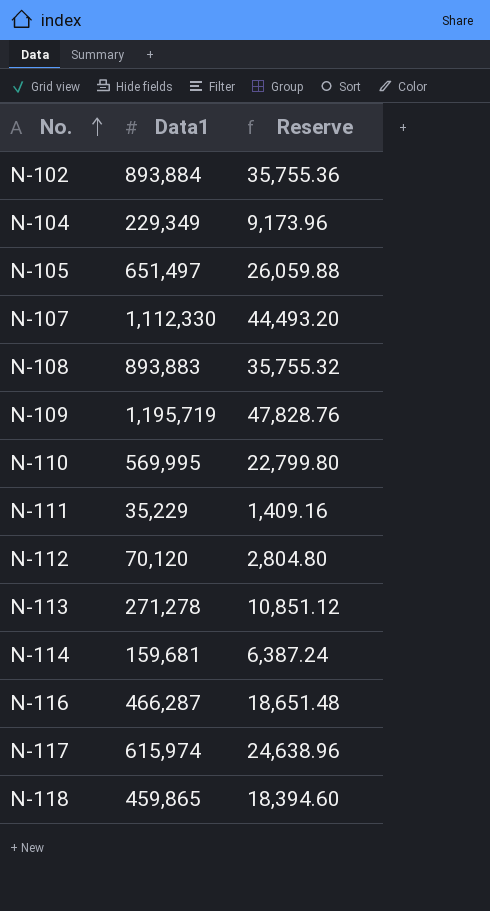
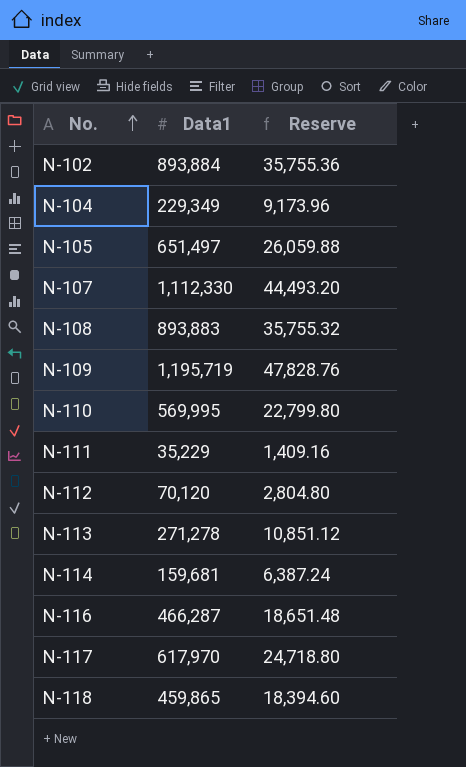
N-117 | Data1: 615,974 -> 617,970
N-117 | Reserve: 24,638.96 -> 24,718.80

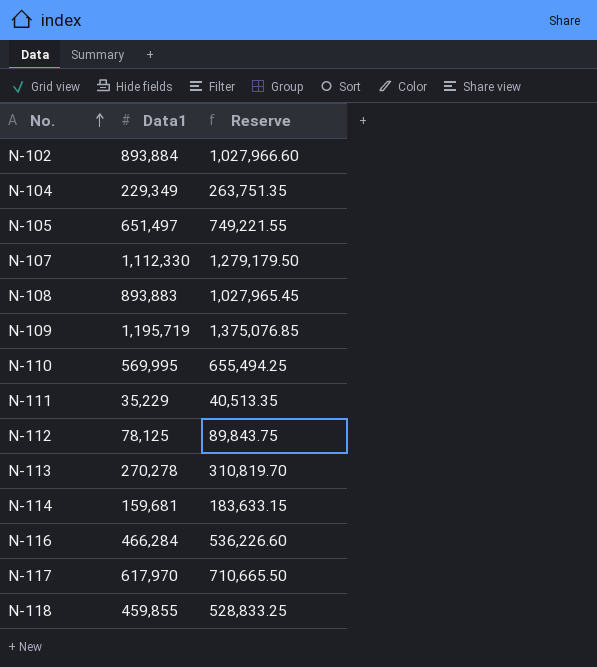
column Reserve | formula: [Data1] * 0.04 -> [Data1] * 1.15
N-112 | Data1: 70,120 -> 78,125
N-113 | Data1: 271,278 -> 270,278
N-116 | Data1: 466,287 -> 466,284
N-118 | Data1: 459,865 -> 459,855

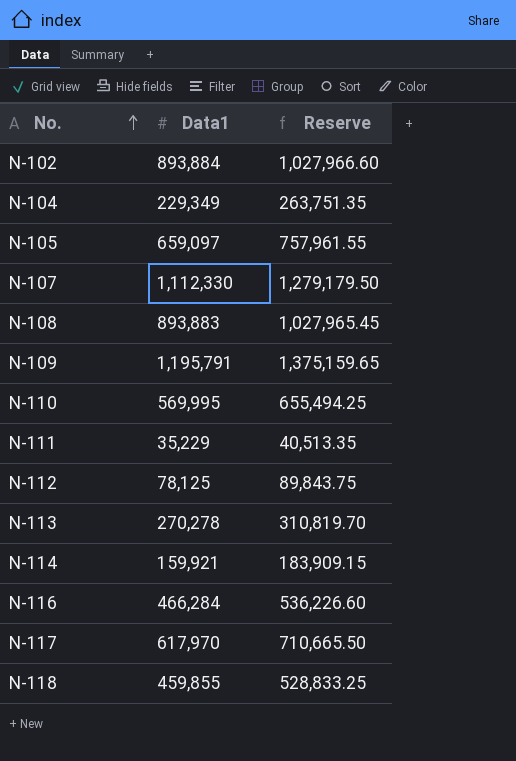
N-105 | Data1: 651,497 -> 659,097
N-105 | Reserve: 749,221.55 -> 757,961.55
N-109 | Data1: 1,195,719 -> 1,195,791
N-109 | Reserve: 1,375,076.85 -> 1,375,159.65
N-114 | Data1: 159,681 -> 159,921
N-114 | Reserve: 183,633.15 -> 183,909.15

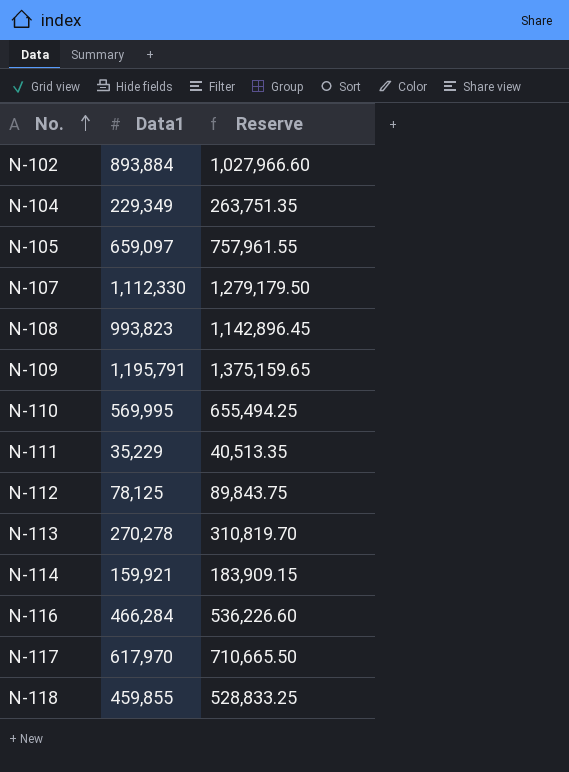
N-108 | Data1: 893,883 -> 993,823
N-108 | Reserve: 1,027,965.45 -> 1,142,896.45

